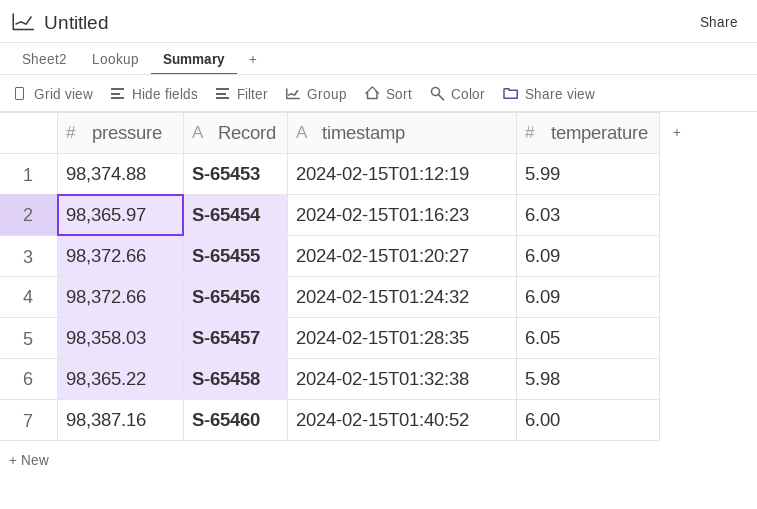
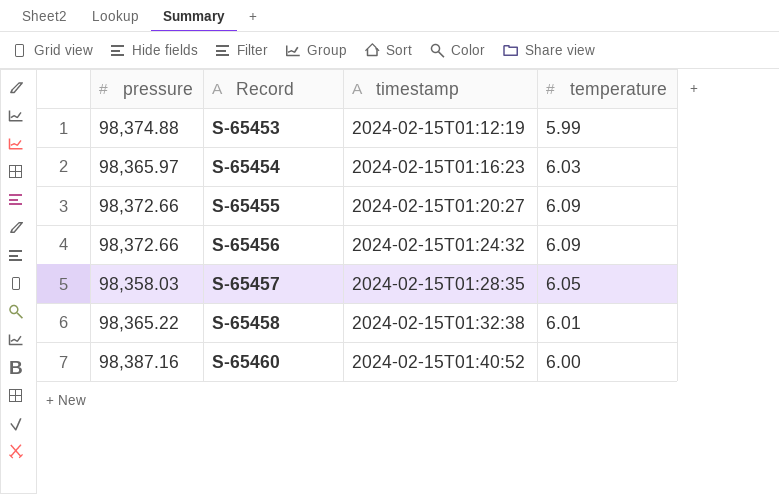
S-65458 | temperature: 5.98 -> 6.01

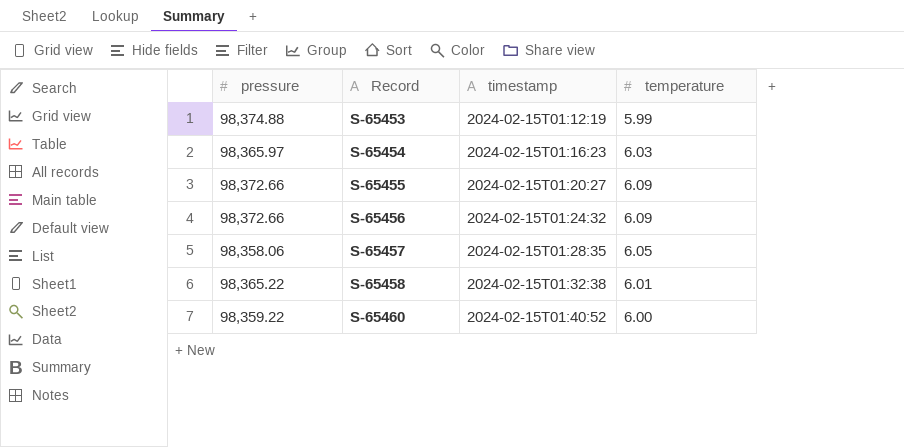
S-65457 | pressure: 98,358.03 -> 98,358.06
S-65460 | pressure: 98,387.16 -> 98,359.22

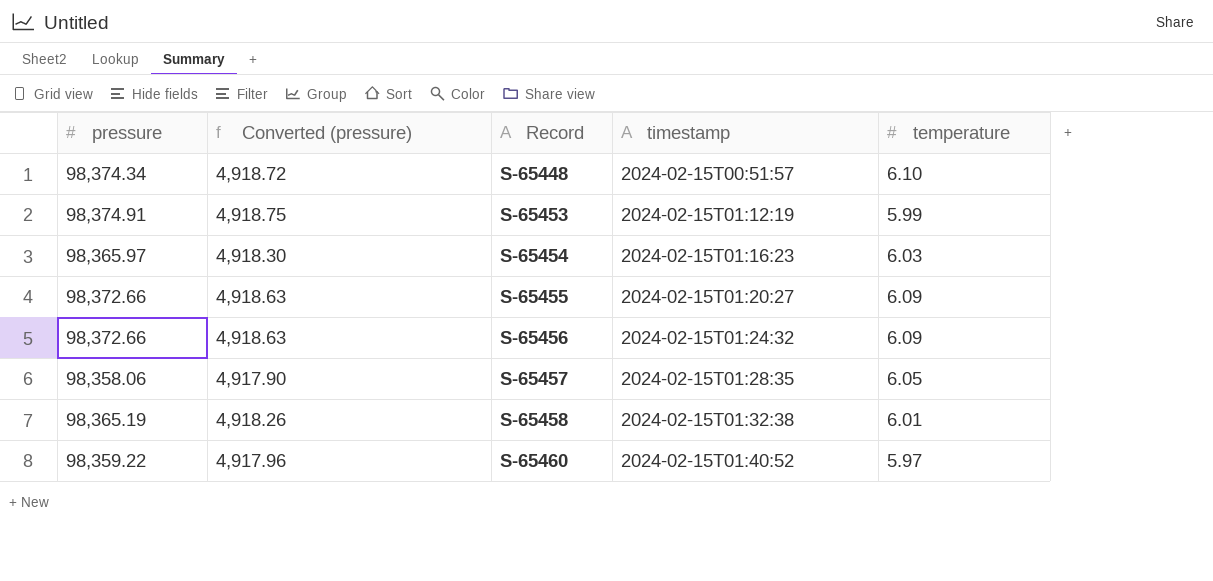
column Converted (pressure) | formula: none -> [pressure] * 0.05
row S-65448: none -> 98,374.34 | 4,918.72 | 2024-02-15T00:51:57 | 6.10
S-65453 | pressure: 98,374.88 -> 98,374.91
S-65458 | pressure: 98,365.22 -> 98,365.19
S-65460 | temperature: 6.00 -> 5.97

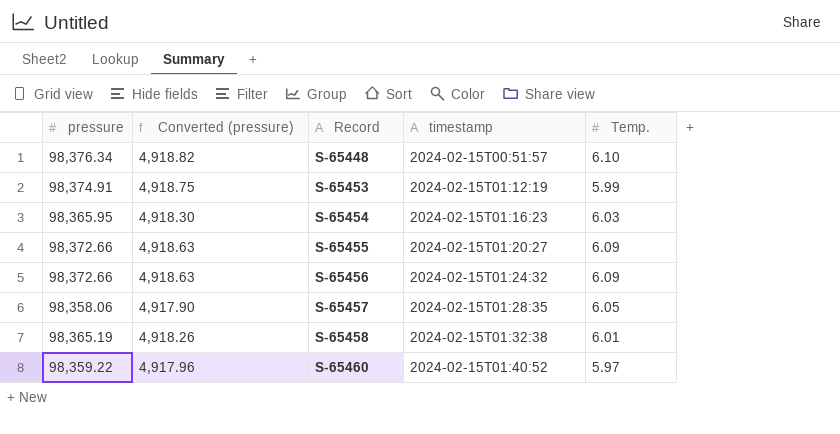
column name: temperature -> Temp.
S-65448 | pressure: 98,374.34 -> 98,376.34
S-65448 | Converted (pressure): 4,918.72 -> 4,918.82
S-65454 | pressure: 98,365.97 -> 98,365.95

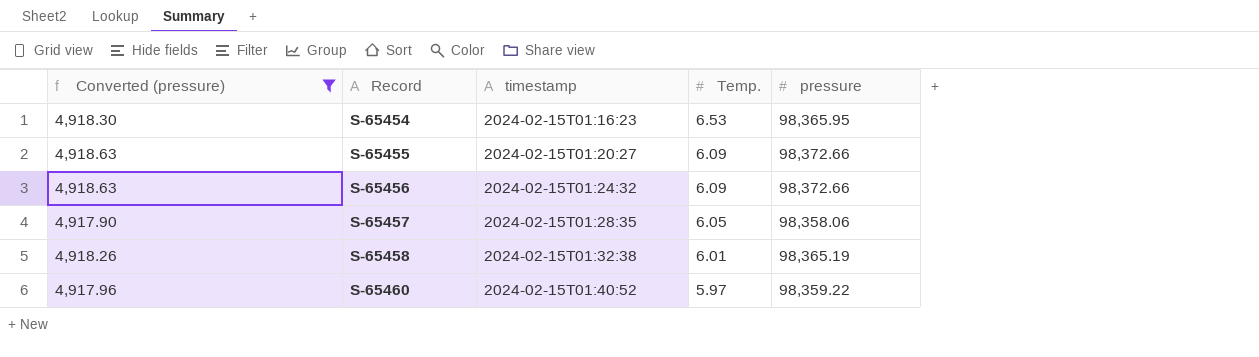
filter: none -> Converted (pressure) <= 4,918.63
column pressure | position: 1 -> 5
S-65454 | Temp.: 6.03 -> 6.53

